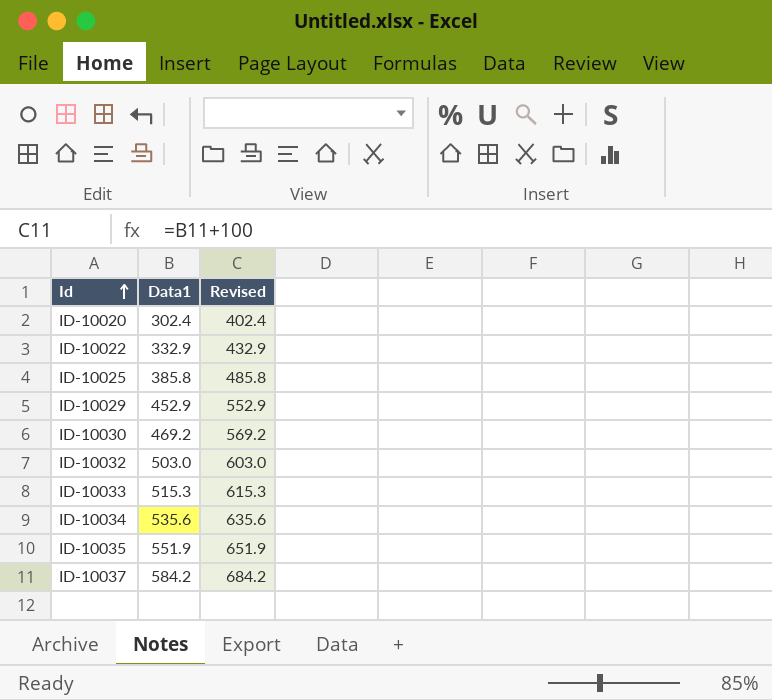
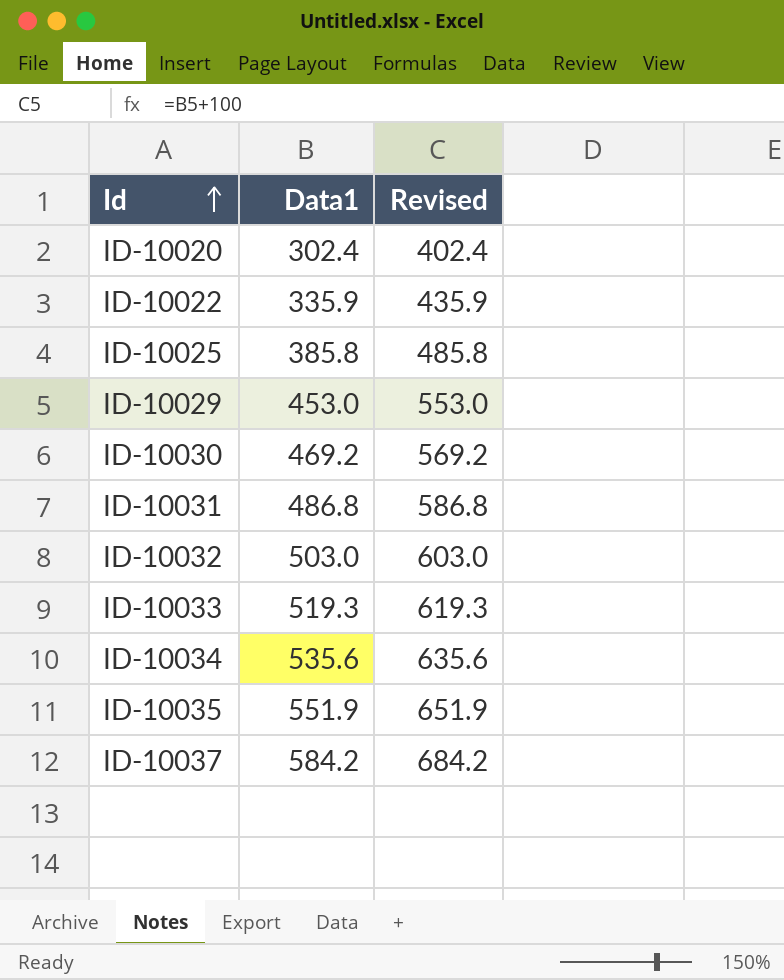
ID-10022 | Data1: 332.9 -> 335.9
ID-10022 | Revised: 432.9 -> 435.9
ID-10029 | Data1: 452.9 -> 453.0
ID-10029 | Revised: 552.9 -> 553.0
row ID-10031: none -> 486.8 | 586.8
ID-10033 | Data1: 515.3 -> 519.3
ID-10033 | Revised: 615.3 -> 619.3

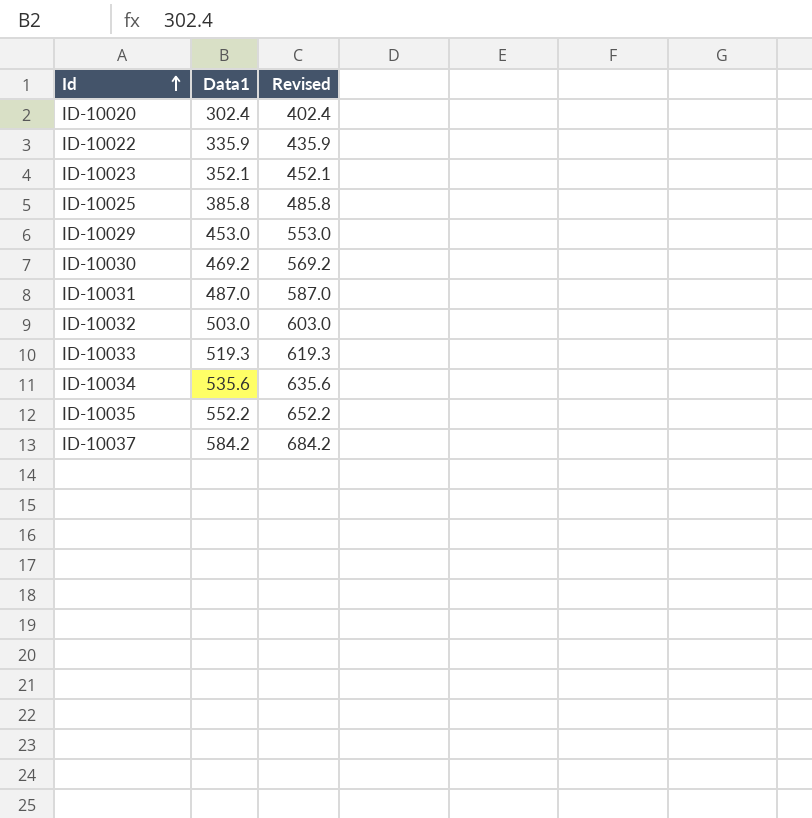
row ID-10023: none -> 352.1 | 452.1
ID-10031 | Data1: 486.8 -> 487.0
ID-10031 | Revised: 586.8 -> 587.0
ID-10035 | Data1: 551.9 -> 552.2
ID-10035 | Revised: 651.9 -> 652.2

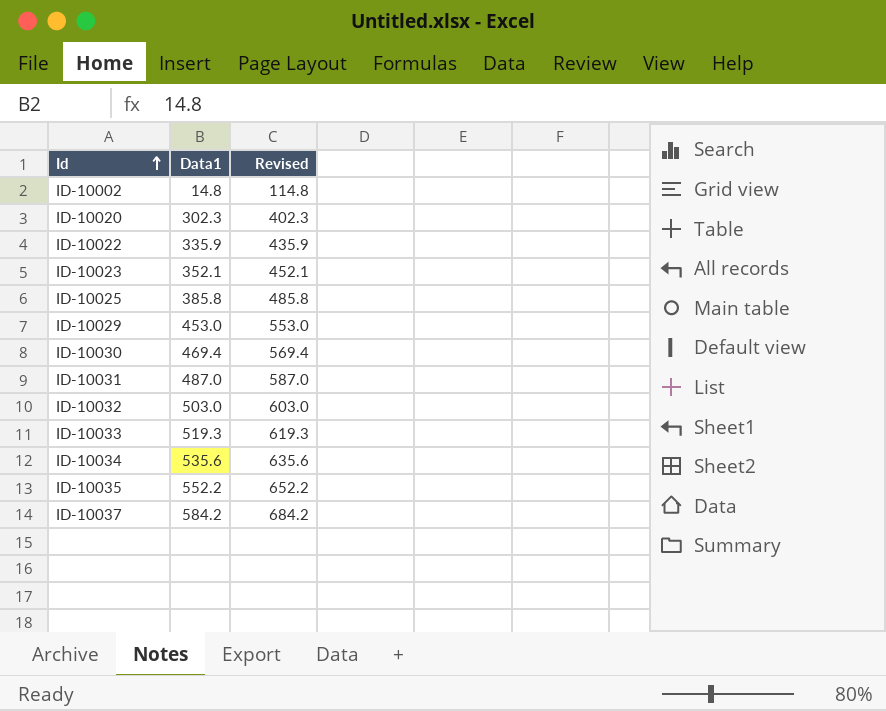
row ID-10002: none -> 14.8 | 114.8
ID-10020 | Data1: 302.4 -> 302.3
ID-10020 | Revised: 402.4 -> 402.3
ID-10030 | Data1: 469.2 -> 469.4
ID-10030 | Revised: 569.2 -> 569.4

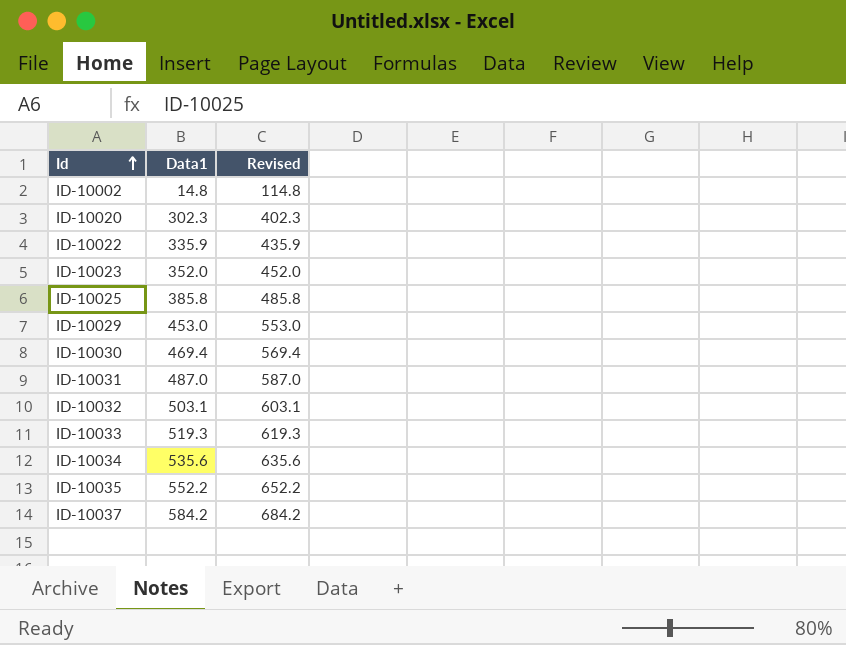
ID-10023 | Data1: 352.1 -> 352.0
ID-10023 | Revised: 452.1 -> 452.0
ID-10032 | Data1: 503.0 -> 503.1
ID-10032 | Revised: 603.0 -> 603.1

